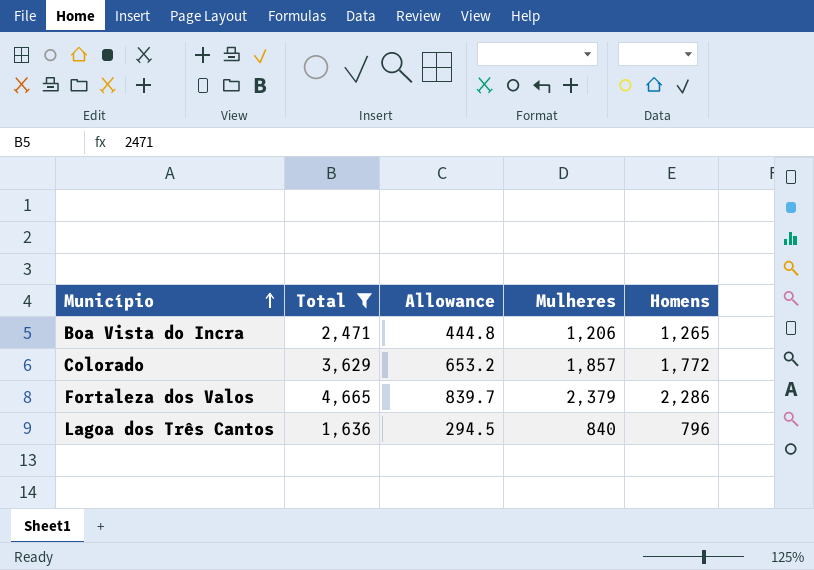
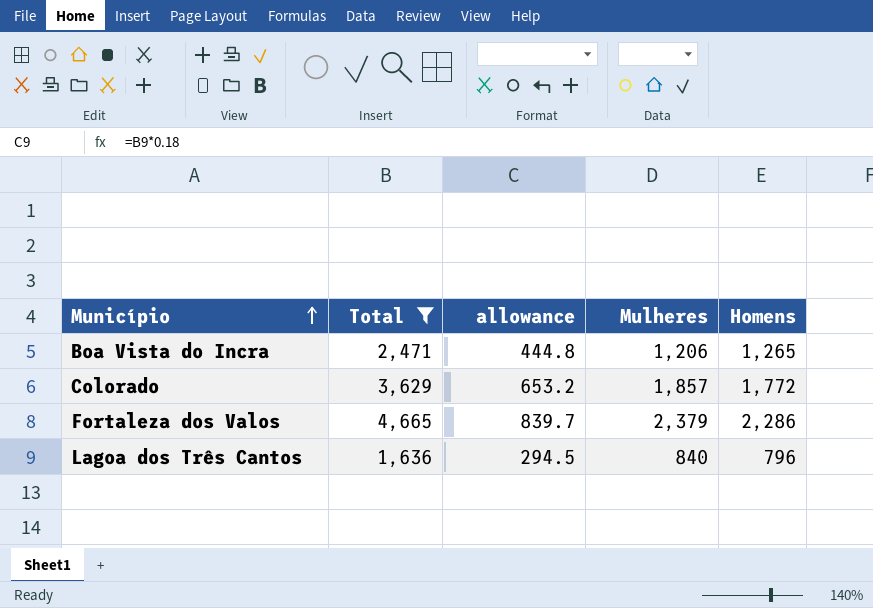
column name: Allowance -> allowance

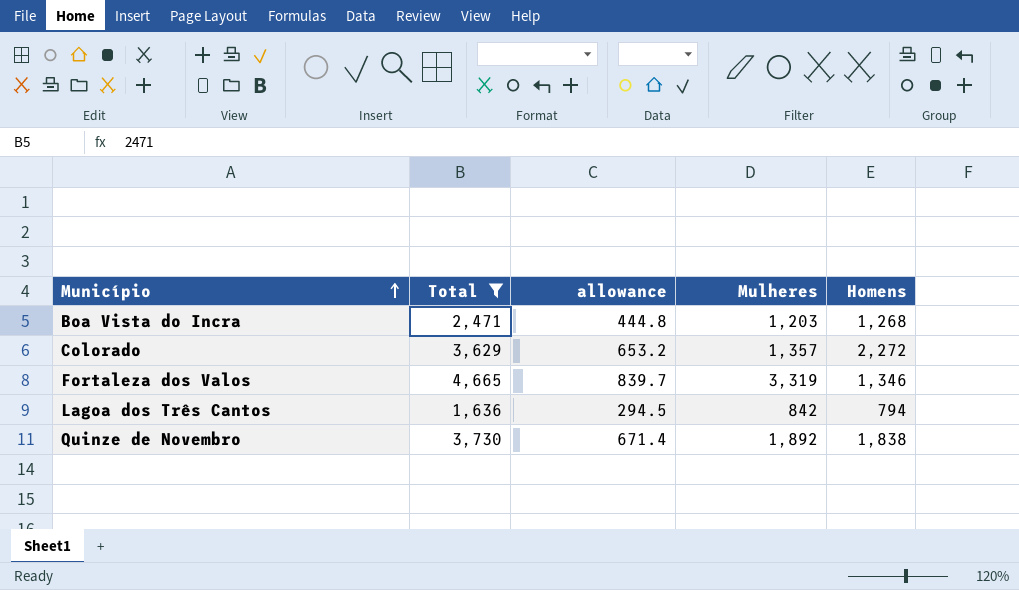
Boa Vista do Incra | Mulheres: 1,206 -> 1,203
Boa Vista do Incra | Homens: 1,265 -> 1,268
Colorado | Mulheres: 1,857 -> 1,357
Colorado | Homens: 1,772 -> 2,272
Fortaleza dos Valos | Mulheres: 2,379 -> 3,319
Fortaleza dos Valos | Homens: 2,286 -> 1,346
Lagoa dos Três Cantos | Mulheres: 840 -> 842
Lagoa dos Três Cantos | Homens: 796 -> 794
row Quinze de Novembro: none -> 3,730 | 671.4 | 1,892 | 1,838

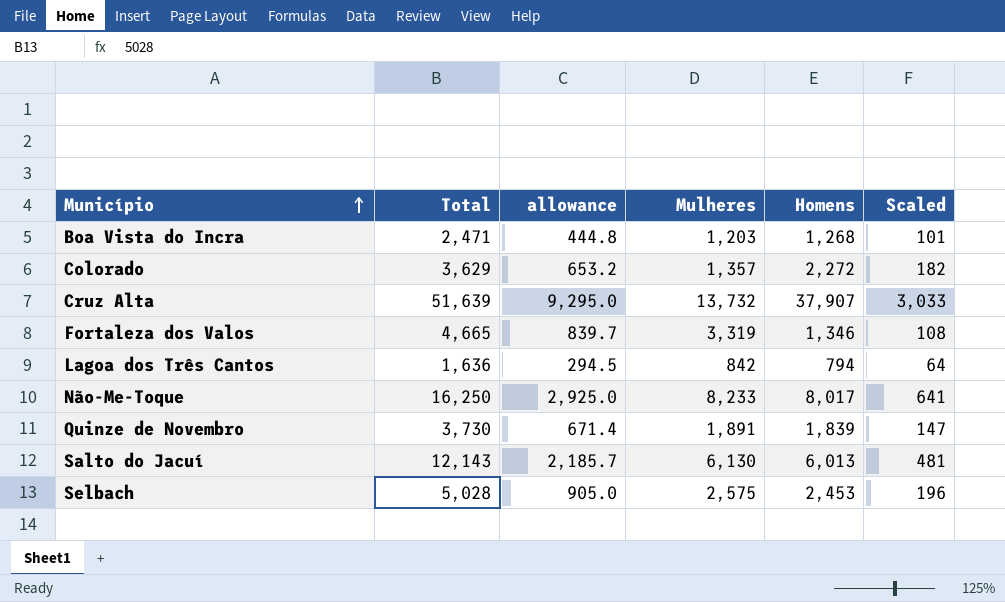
filter: Total <= 4,665 -> none
column Scaled | formula: none -> [Homens] * 0.08
Quinze de Novembro | Mulheres: 1,892 -> 1,891
Quinze de Novembro | Homens: 1,838 -> 1,839

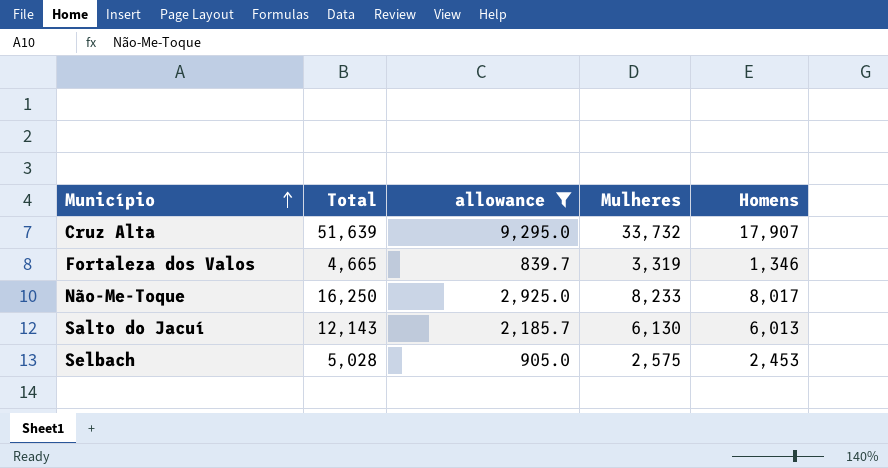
filter: none -> allowance >= 839.7
column Scaled | formula: [Homens] * 0.08 -> none
Cruz Alta | Mulheres: 13,732 -> 33,732
Cruz Alta | Homens: 37,907 -> 17,907

